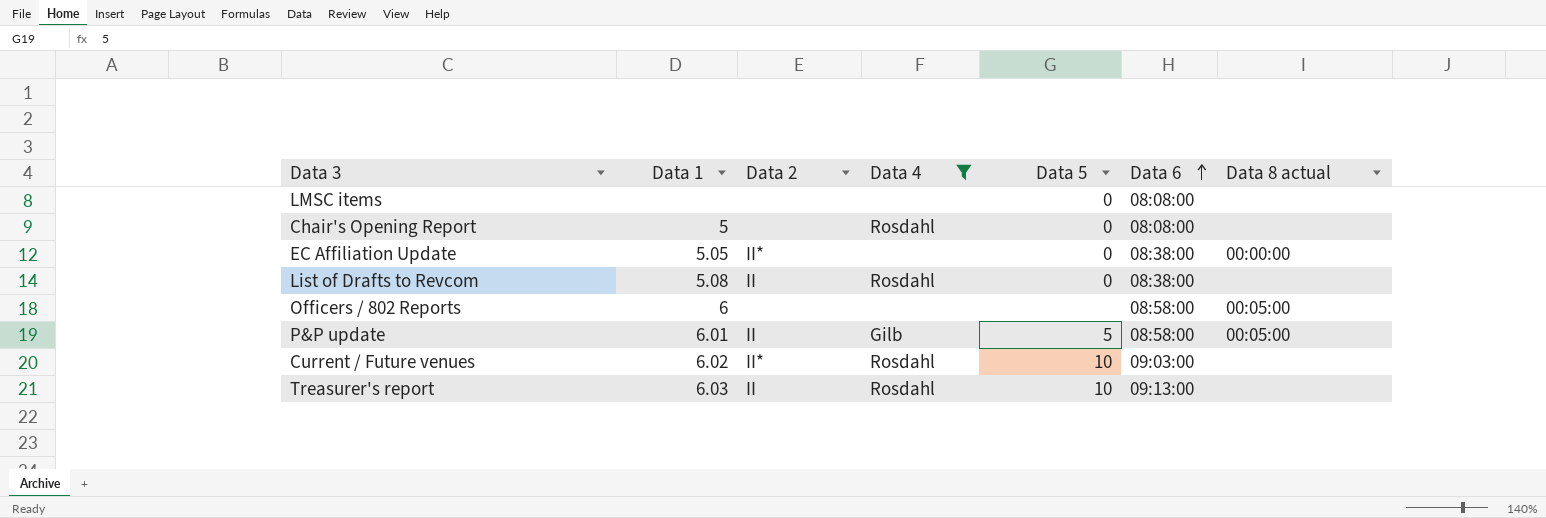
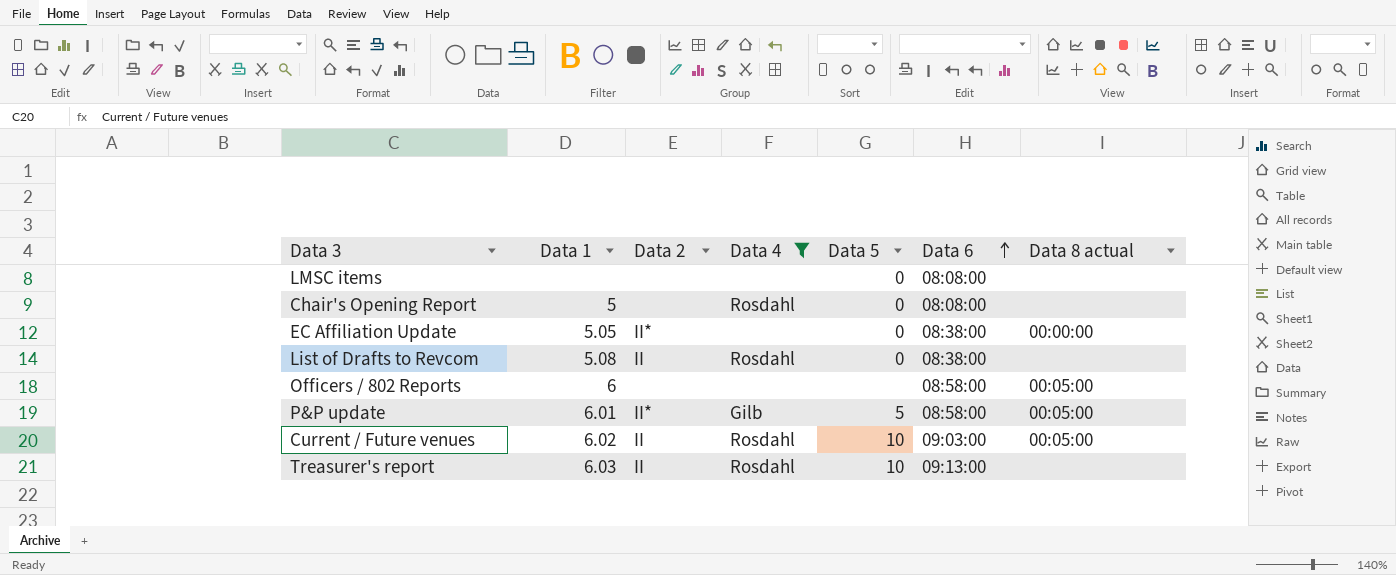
P&P update | Data 2: II -> II*
Current / Future venues | Data 2: II* -> II
Current / Future venues | Data 8 actual: none -> 00:05:00

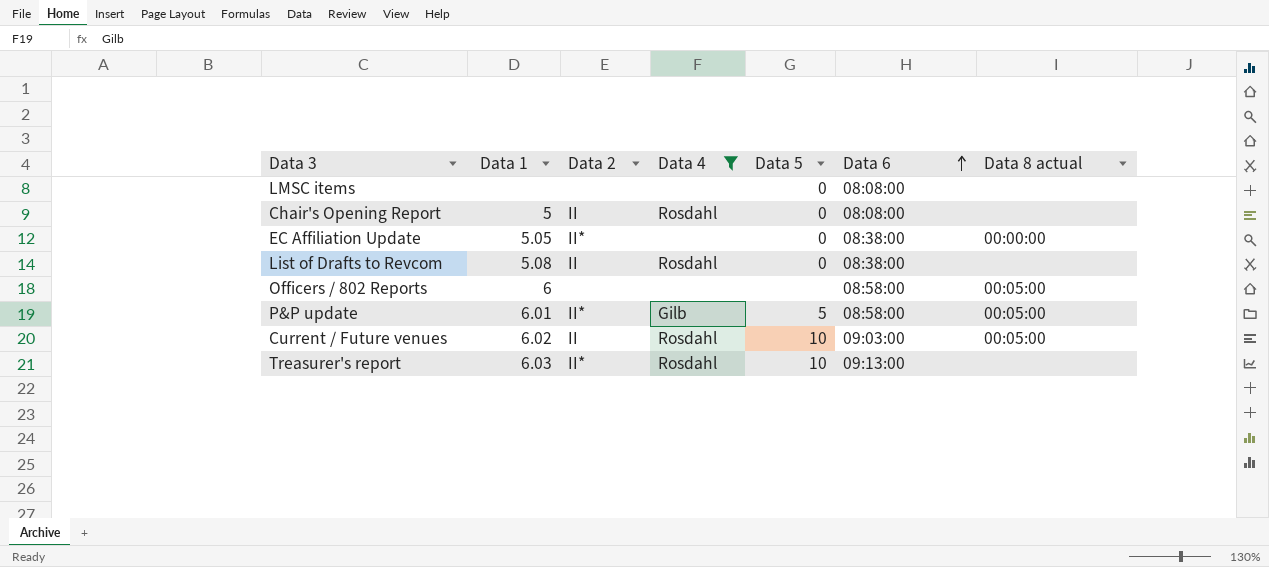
Chair's Opening Report | Data 2: none -> II
Treasurer's report | Data 2: II -> II*

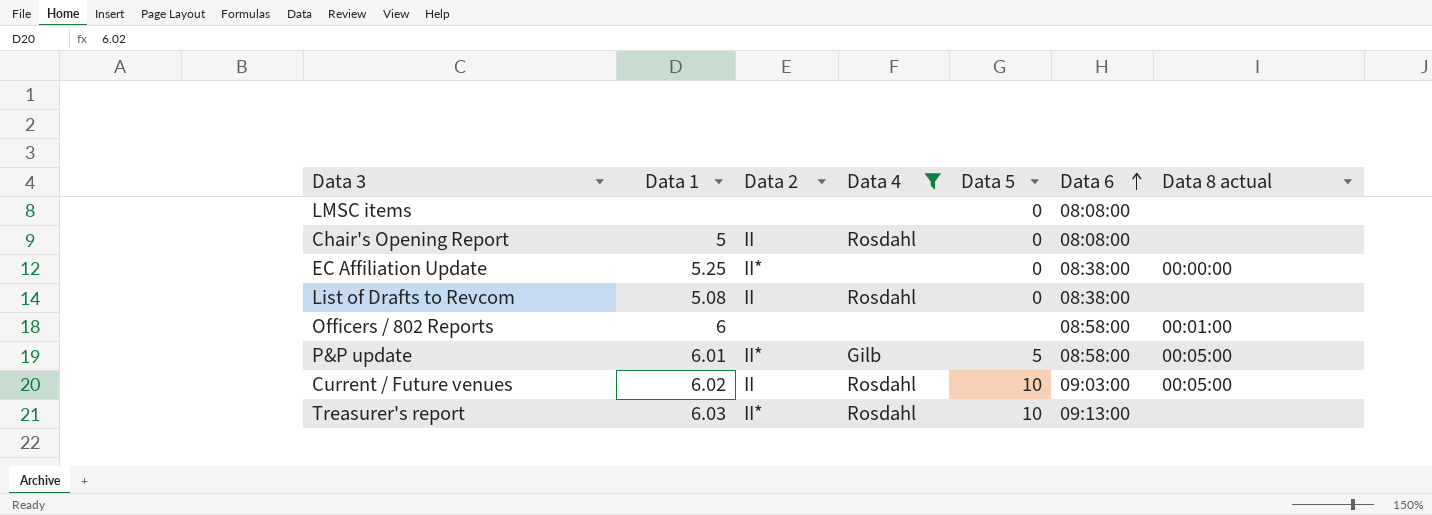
EC Affiliation Update | Data 1: 5.05 -> 5.25
Officers / 802 Reports | Data 8 actual: 00:05:00 -> 00:01:00

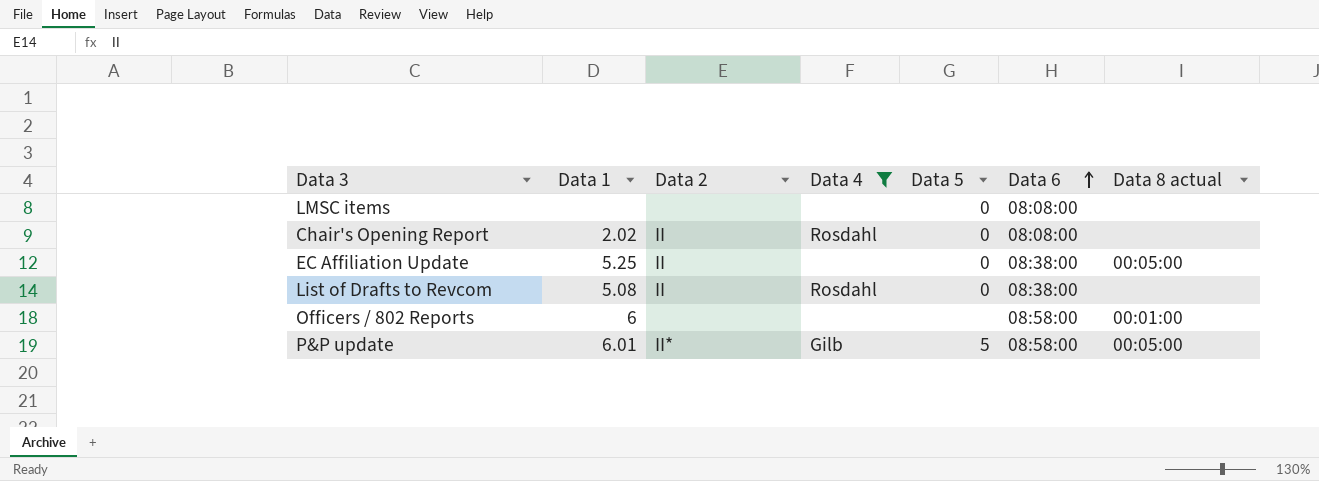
row Current / Future venues: 6.02 | II | Rosdahl | 10 | 09:03:00 | 00:05:00 -> none
row Treasurer's report: 6.03 | II* | Rosdahl | 10 | 09:13:00 | none -> none
Chair's Opening Report | Data 1: 5 -> 2.02
EC Affiliation Update | Data 2: II* -> II
EC Affiliation Update | Data 8 actual: 00:00:00 -> 00:05:00

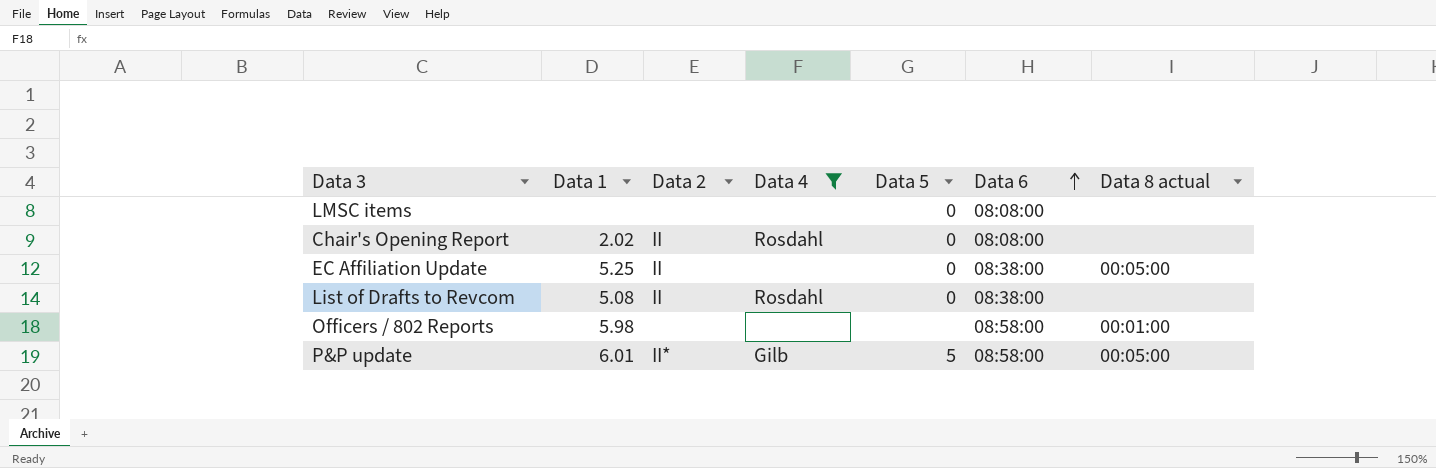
Officers / 802 Reports | Data 1: 6 -> 5.98

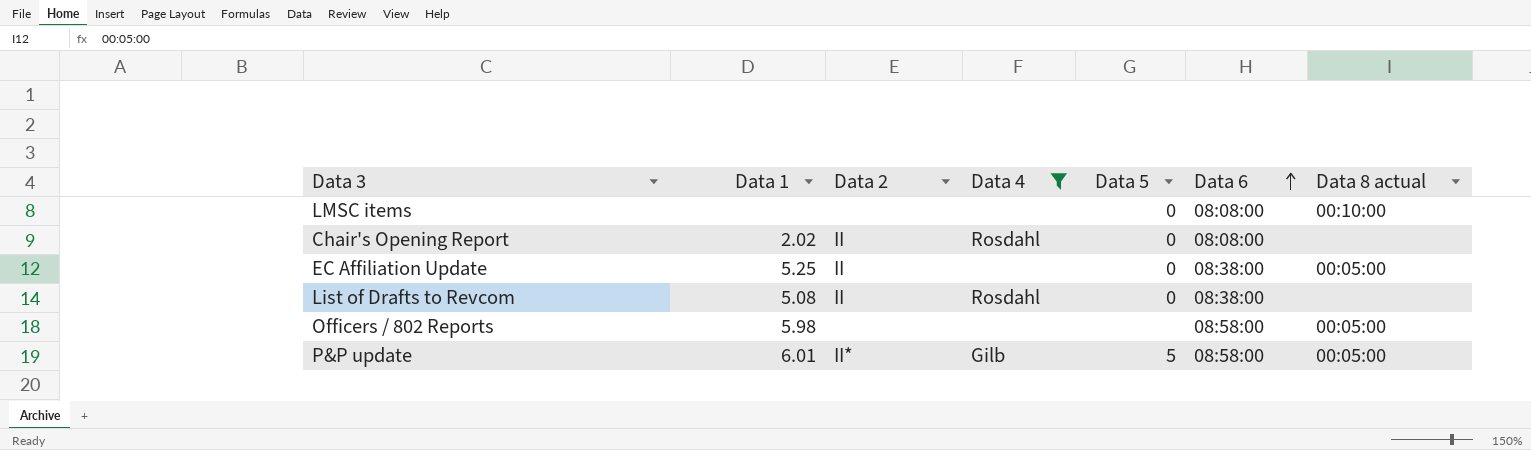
LMSC items | Data 8 actual: none -> 00:10:00
Officers / 802 Reports | Data 8 actual: 00:01:00 -> 00:05:00

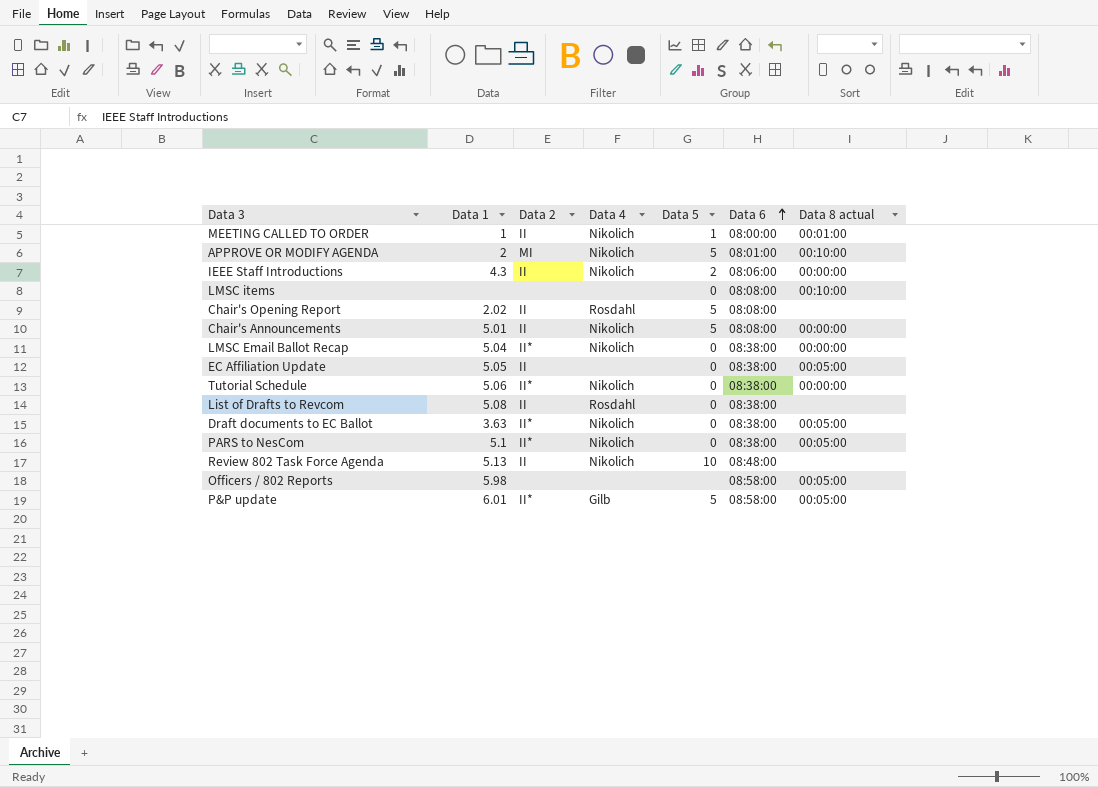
filter: Data 4 != Nikolich -> none
Chair's Opening Report | Data 5: 0 -> 5
EC Affiliation Update | Data 1: 5.25 -> 5.05

